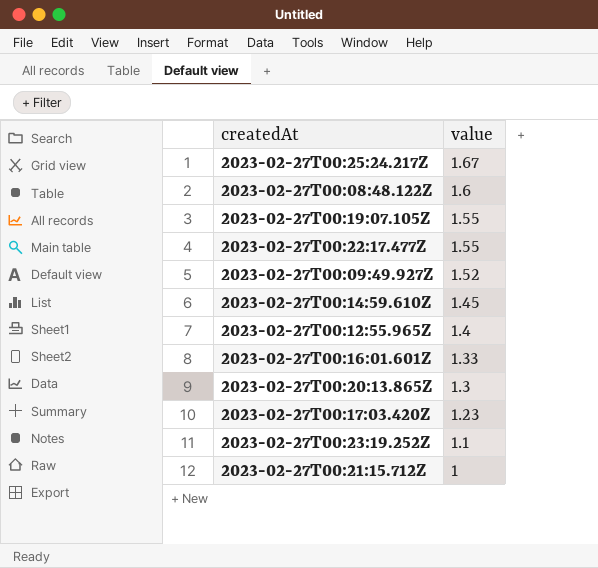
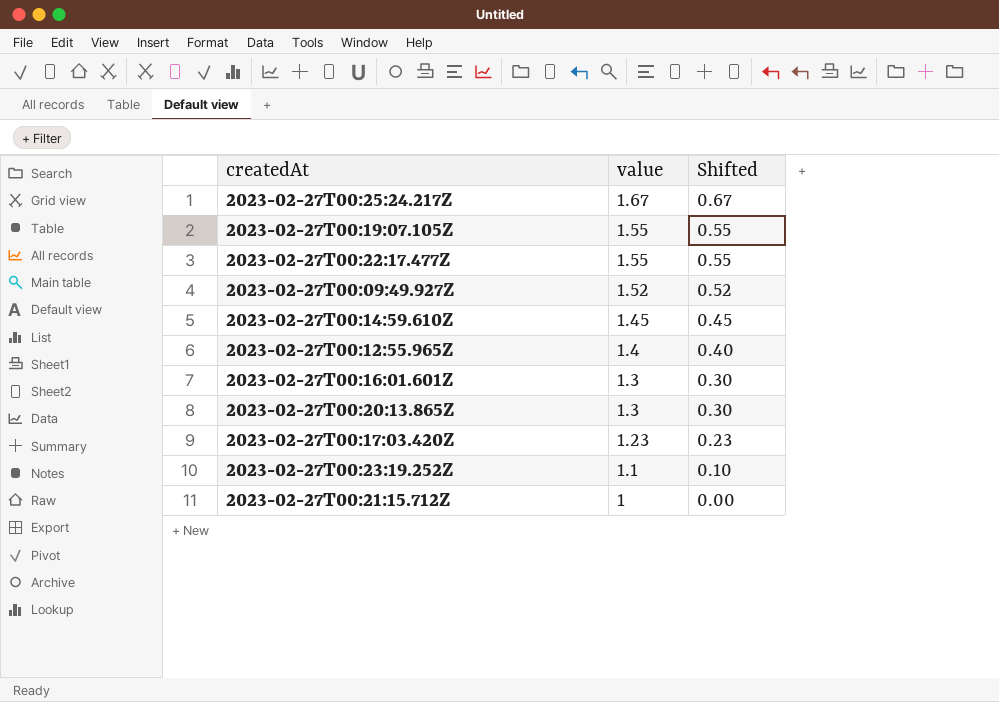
column Shifted | formula: none -> [value] - 1
row 2023-02-27T00:08:48.122Z: 1.6 -> none
2023-02-27T00:16:01.601Z | value: 1.33 -> 1.3

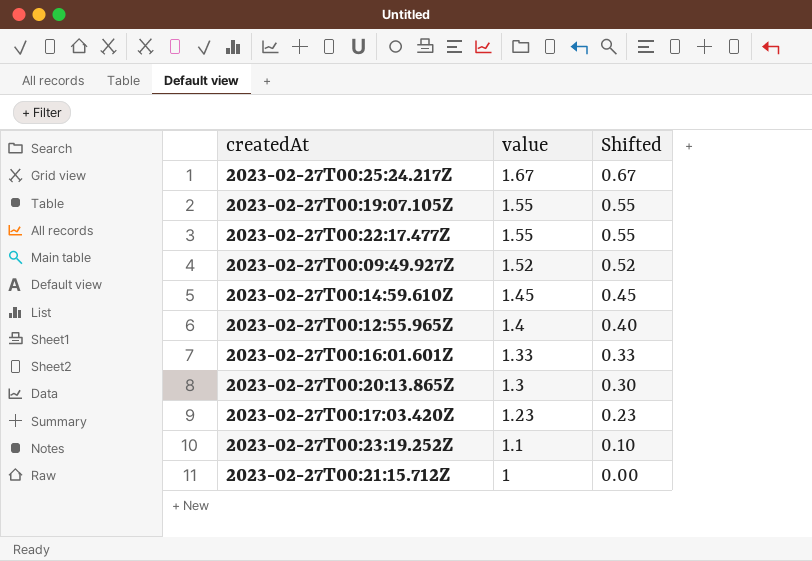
2023-02-27T00:16:01.601Z | value: 1.3 -> 1.33
2023-02-27T00:16:01.601Z | Shifted: 0.30 -> 0.33

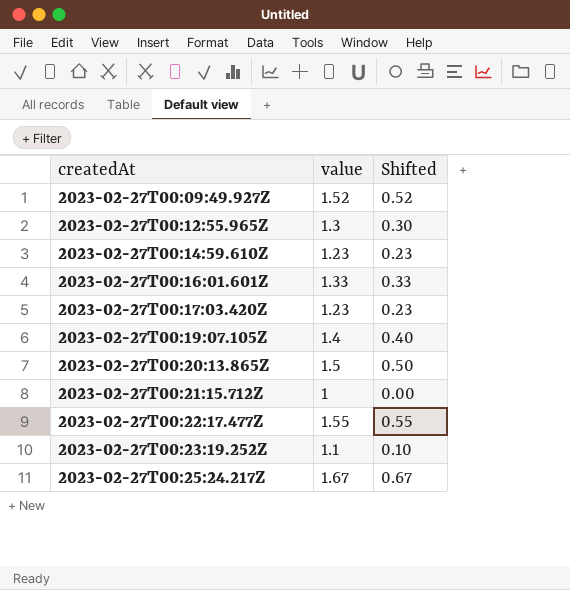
row order: value descending -> createdAt ascending
2023-02-27T00:12:55.965Z | value: 1.4 -> 1.3
2023-02-27T00:12:55.965Z | Shifted: 0.40 -> 0.30
2023-02-27T00:14:59.610Z | value: 1.45 -> 1.23
2023-02-27T00:14:59.610Z | Shifted: 0.45 -> 0.23
2023-02-27T00:19:07.105Z | value: 1.55 -> 1.4
2023-02-27T00:19:07.105Z | Shifted: 0.55 -> 0.40
2023-02-27T00:20:13.865Z | value: 1.3 -> 1.5
2023-02-27T00:20:13.865Z | Shifted: 0.30 -> 0.50

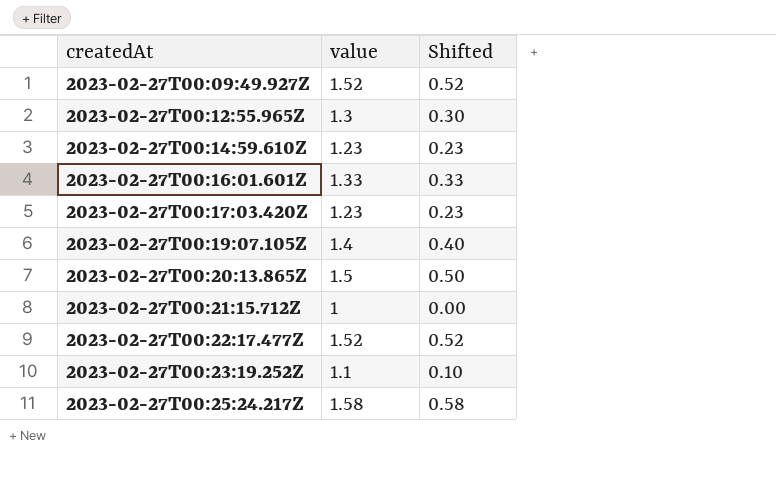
2023-02-27T00:22:17.477Z | value: 1.55 -> 1.52
2023-02-27T00:22:17.477Z | Shifted: 0.55 -> 0.52
2023-02-27T00:25:24.217Z | value: 1.67 -> 1.58
2023-02-27T00:25:24.217Z | Shifted: 0.67 -> 0.58

